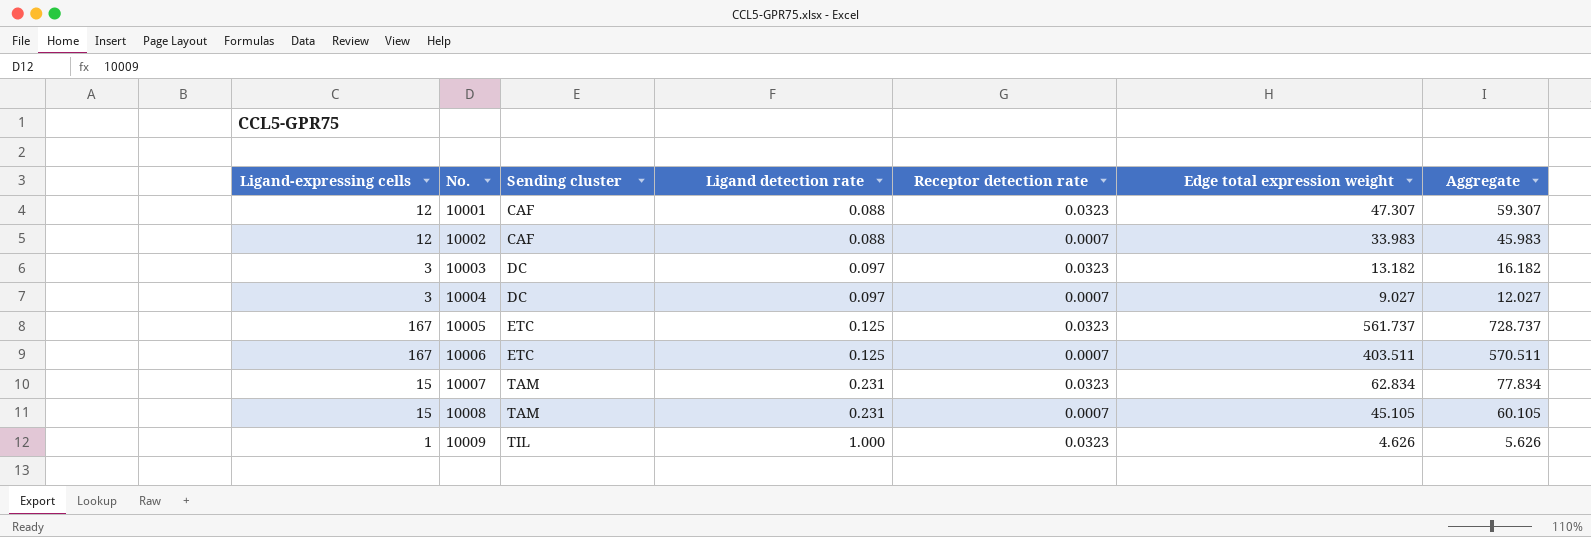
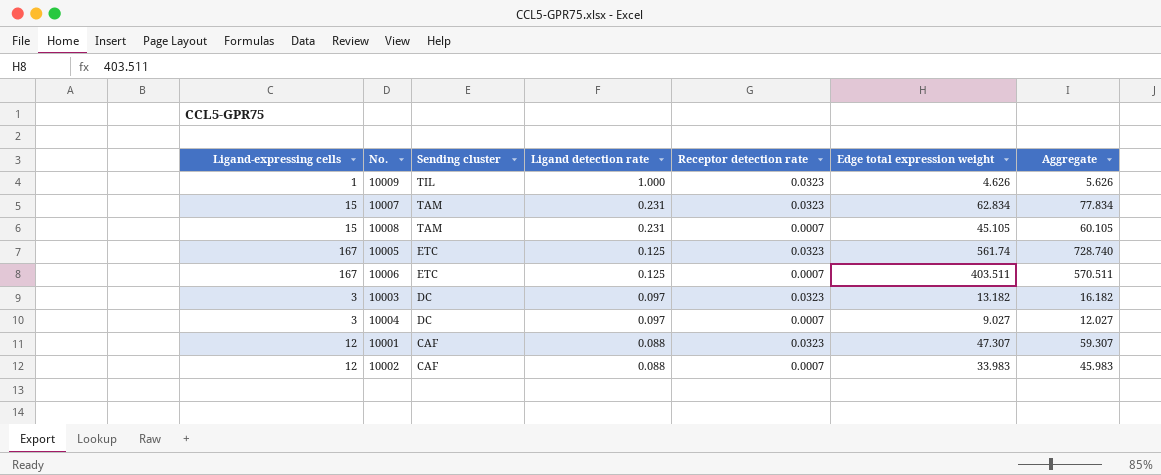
row order: No. ascending -> Sending cluster descending
10005 | Edge total expression weight: 561.737 -> 561.74
10005 | Aggregate: 728.737 -> 728.740

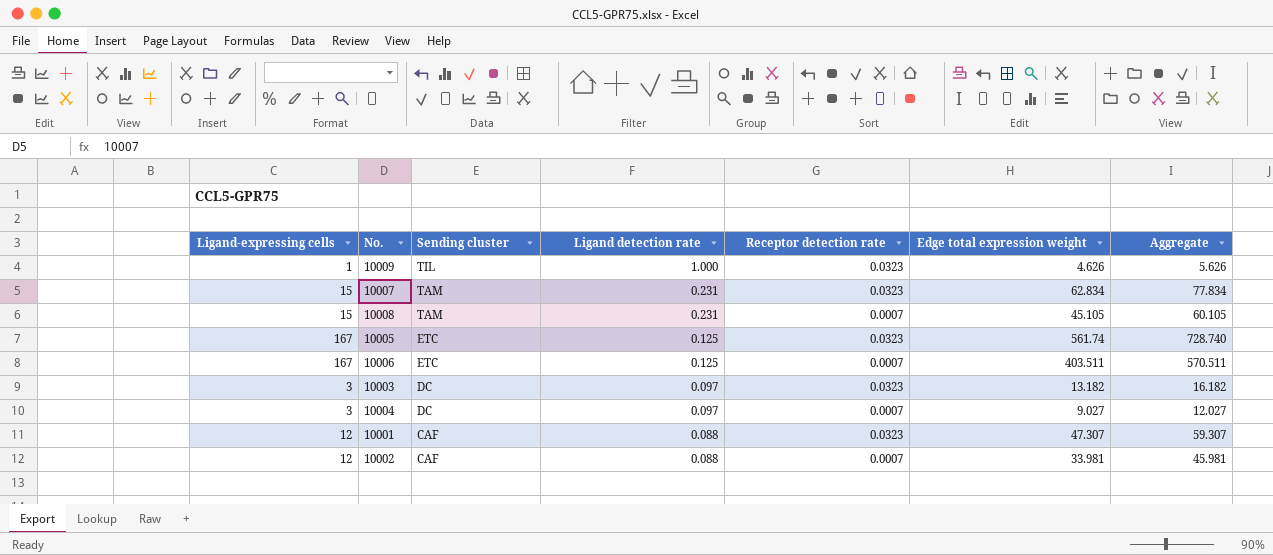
10002 | Edge total expression weight: 33.983 -> 33.981
10002 | Aggregate: 45.983 -> 45.981

